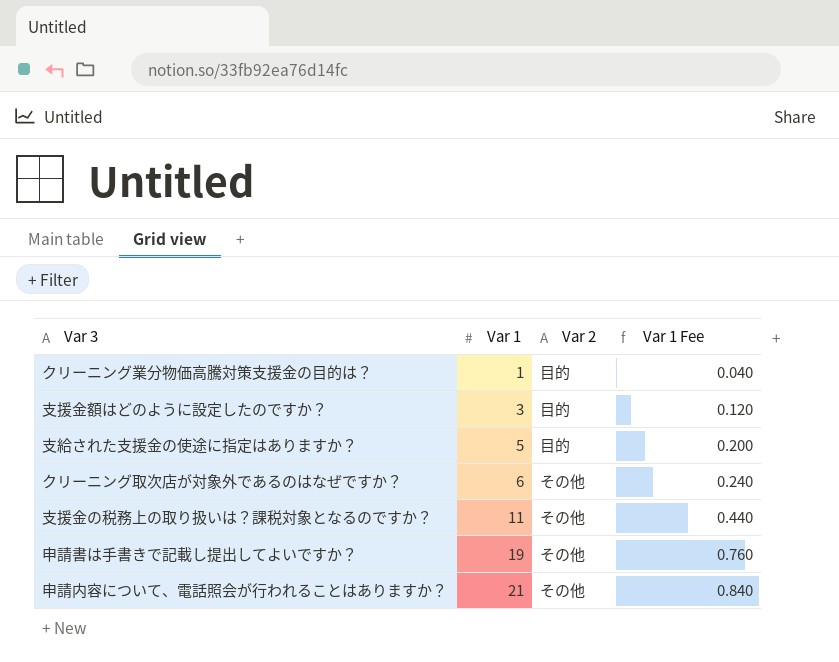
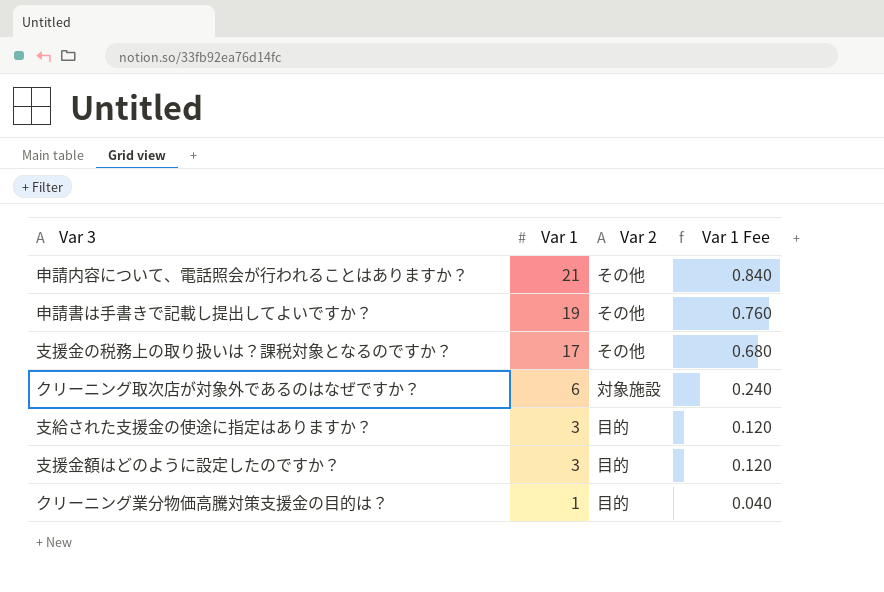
row order: Var 1 ascending -> Var 1 descending
支援金の税務上の取り扱いは？課税対象となるのですか？ | Var 1: 11 -> 17
支援金の税務上の取り扱いは？課税対象となるのですか？ | Var 1 Fee: 0.440 -> 0.680
クリーニング取次店が対象外であるのはなぜですか？ | Var 2: その他 -> 対象施設
支給された支援金の使途に指定はありますか？ | Var 1: 5 -> 3
支給された支援金の使途に指定はありますか？ | Var 1 Fee: 0.200 -> 0.120

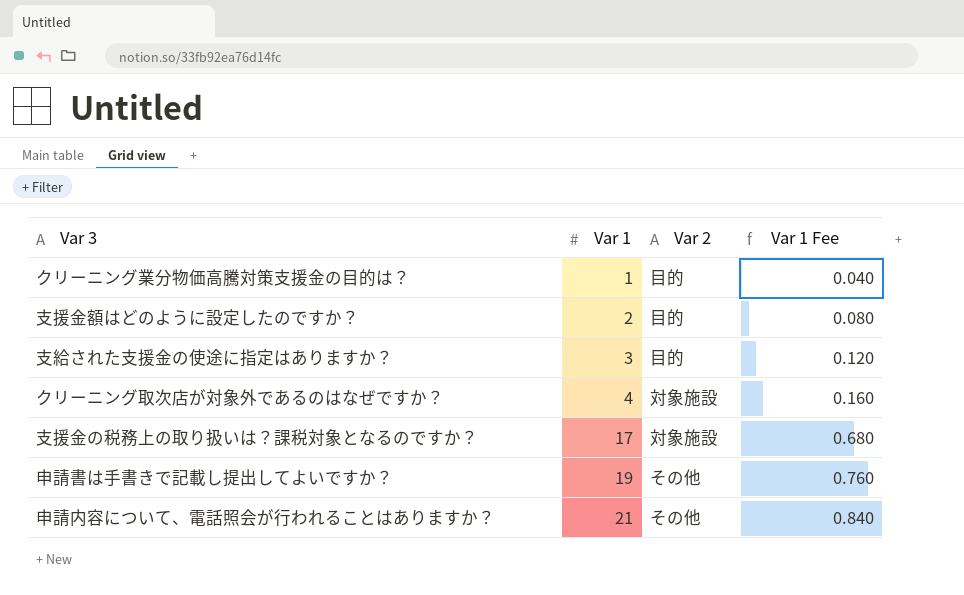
row order: Var 1 descending -> Var 1 ascending
支援金額はどのように設定したのですか？ | Var 1: 3 -> 2
支援金額はどのように設定したのですか？ | Var 1 Fee: 0.120 -> 0.080
クリーニング取次店が対象外であるのはなぜですか？ | Var 1: 6 -> 4
クリーニング取次店が対象外であるのはなぜですか？ | Var 1 Fee: 0.240 -> 0.160
支援金の税務上の取り扱いは？課税対象となるのですか？ | Var 2: その他 -> 対象施設

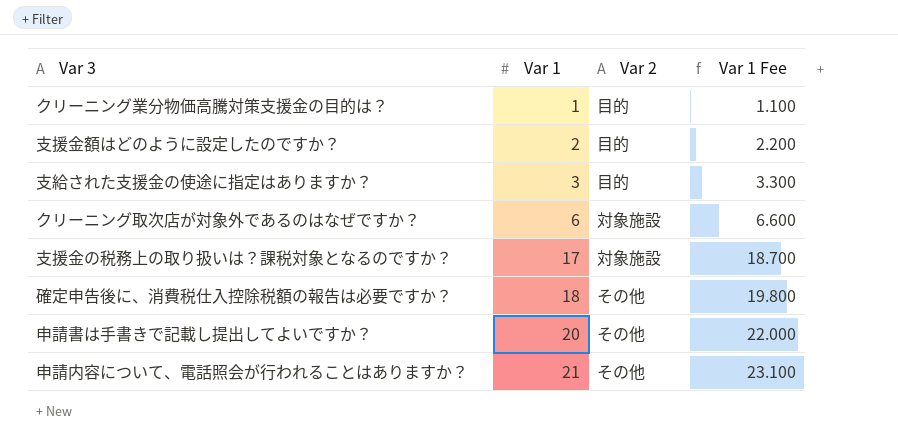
column Var 1 Fee | formula: [Var 1] * 0.04 -> [Var 1] * 1.1
クリーニング取次店が対象外であるのはなぜですか？ | Var 1: 4 -> 6
row 確定申告後に、消費税仕入控除税額の報告は必要ですか？: none -> 18 | その他 | 19.800
申請書は手書きで記載し提出してよいですか？ | Var 1: 19 -> 20

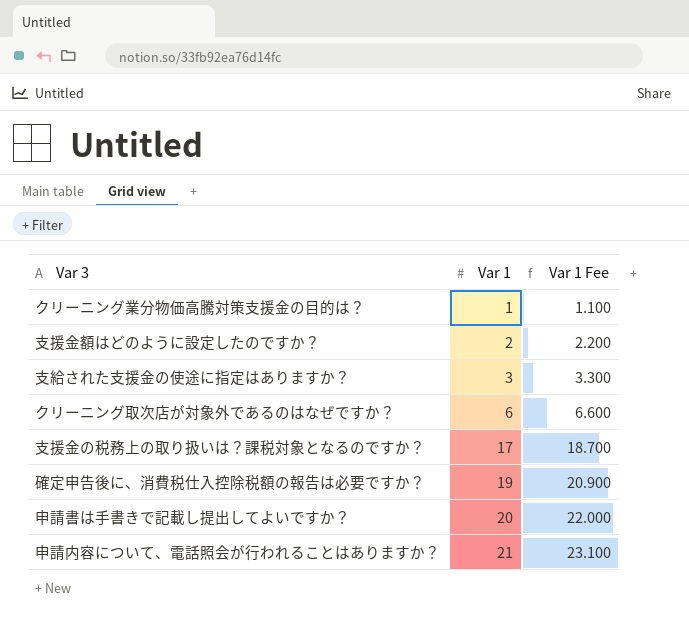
column Var 2 | position: 3 -> none
確定申告後に、消費税仕入控除税額の報告は必要ですか？ | Var 1: 18 -> 19
確定申告後に、消費税仕入控除税額の報告は必要ですか？ | Var 1 Fee: 19.800 -> 20.900

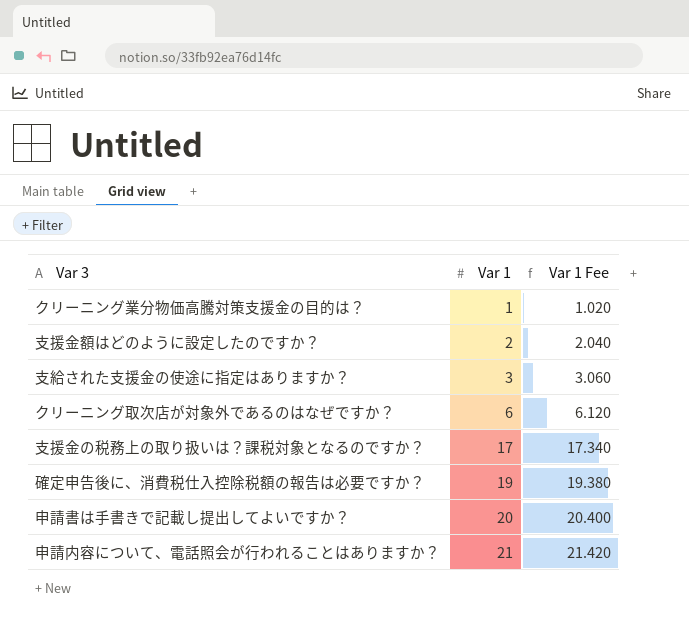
column Var 1 Fee | formula: [Var 1] * 1.1 -> [Var 1] * 1.02

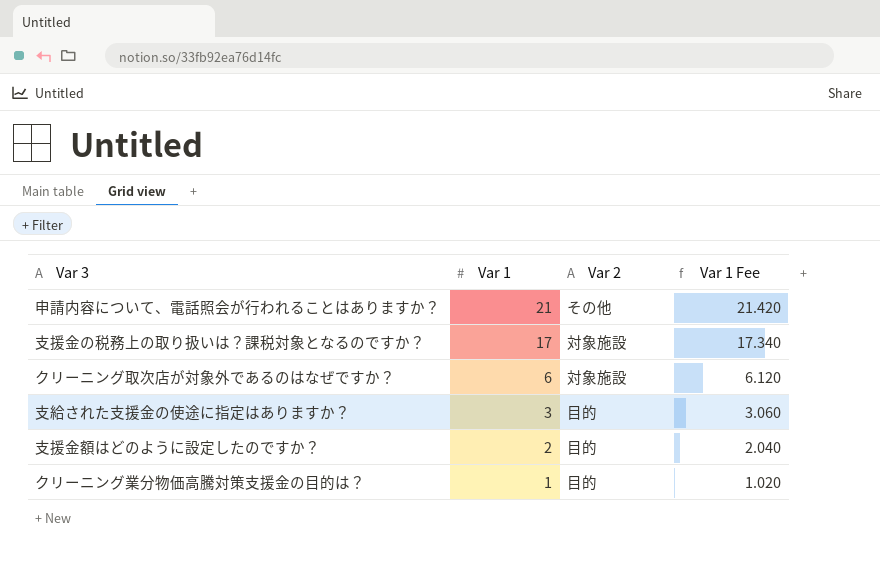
row order: Var 1 ascending -> Var 1 descending
column Var 2 | position: none -> 3
row 確定申告後に、消費税仕入控除税額の報告は必要ですか？: 19 | 19.380 -> none
row 申請書は手書きで記載し提出してよいですか？: 20 | 20.400 -> none

